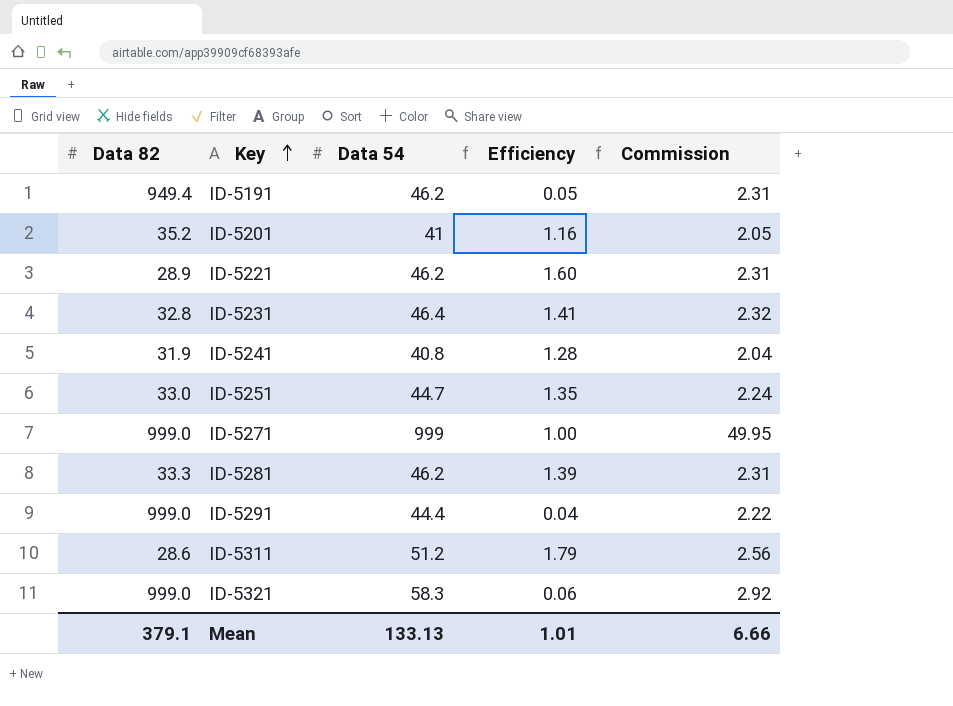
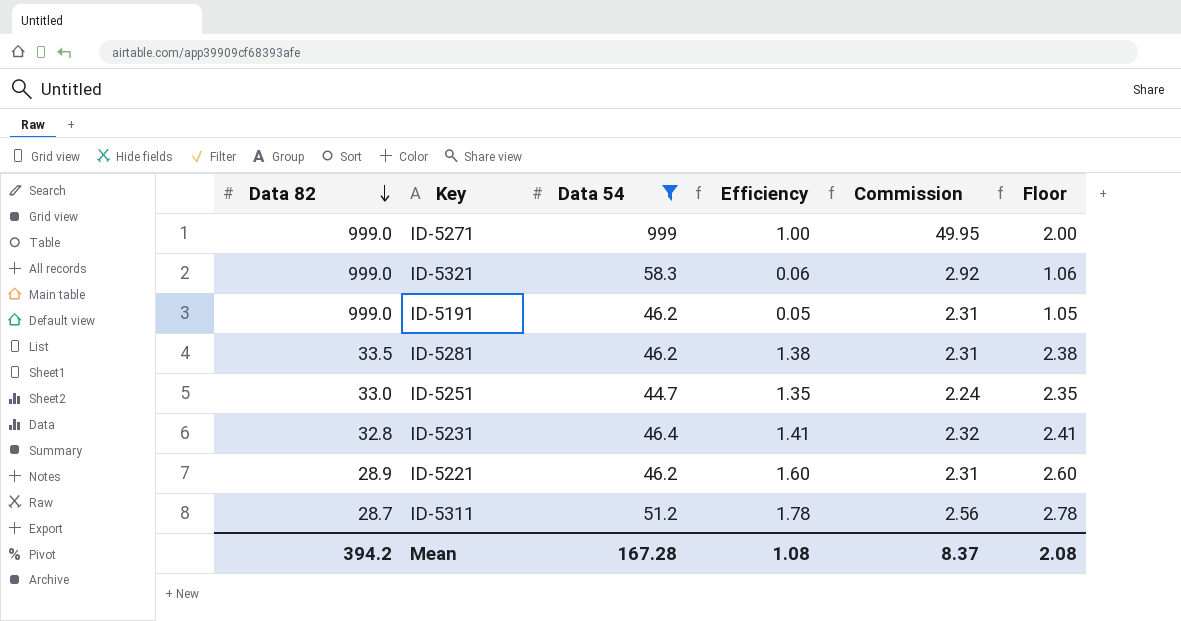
filter: none -> Data 54 >= 44.7
row order: Key ascending -> Data 82 descending
column Floor | formula: none -> [Efficiency] + 1
ID-5191 | Data 82: 949.4 -> 999.0
ID-5281 | Data 82: 33.3 -> 33.5
ID-5281 | Efficiency: 1.39 -> 1.38
ID-5311 | Data 82: 28.6 -> 28.7
ID-5311 | Efficiency: 1.79 -> 1.78
Mean | Data 82: 379.1 -> 394.2
Mean | Data 54: 133.13 -> 167.28
Mean | Efficiency: 1.01 -> 1.08
Mean | Commission: 6.66 -> 8.37

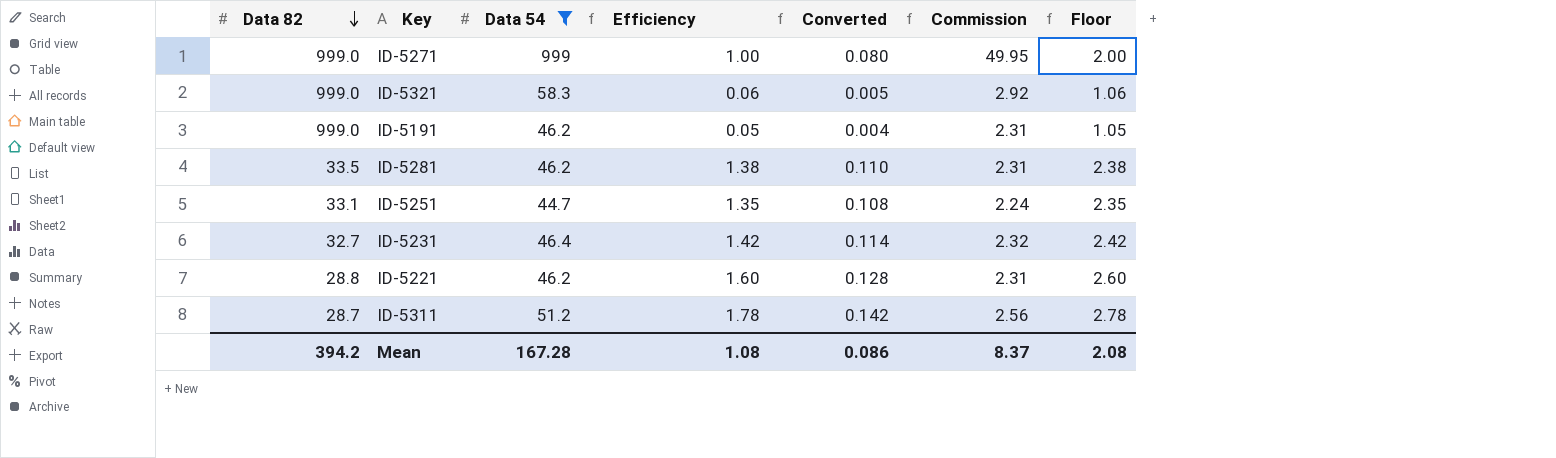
column Converted | formula: none -> [Efficiency] * 0.08
ID-5251 | Data 82: 33.0 -> 33.1
ID-5231 | Data 82: 32.8 -> 32.7
ID-5231 | Efficiency: 1.41 -> 1.42
ID-5231 | Floor: 2.41 -> 2.42
ID-5221 | Data 82: 28.9 -> 28.8

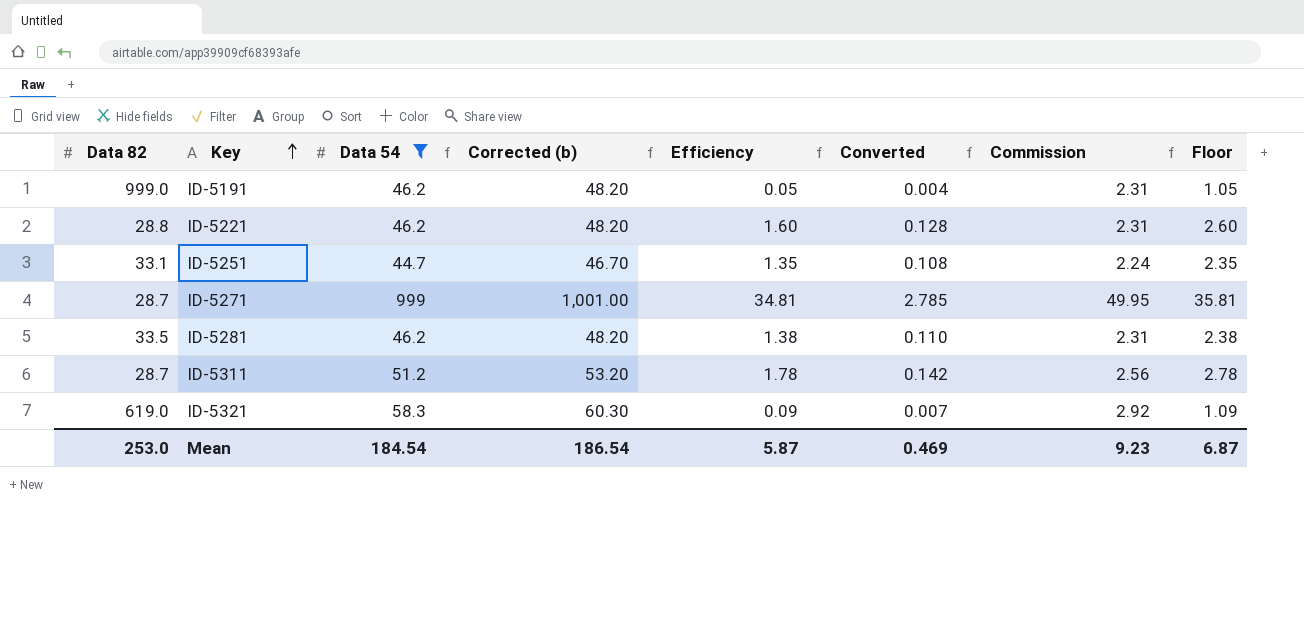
row order: Data 82 descending -> Key ascending
column Corrected (b) | formula: none -> [Data 54] + 2
row ID-5231: 32.7 | 46.4 | 1.42 | 0.114 | 2.32 | 2.42 -> none
ID-5271 | Data 82: 999.0 -> 28.7
ID-5271 | Efficiency: 1.00 -> 34.81
ID-5271 | Converted: 0.080 -> 2.785
ID-5271 | Floor: 2.00 -> 35.81
ID-5321 | Data 82: 999.0 -> 619.0
ID-5321 | Efficiency: 0.06 -> 0.09
ID-5321 | Converted: 0.005 -> 0.007
ID-5321 | Floor: 1.06 -> 1.09
Mean | Data 82: 394.2 -> 253.0
Mean | Data 54: 167.28 -> 184.54
Mean | Efficiency: 1.08 -> 5.87
Mean | Converted: 0.086 -> 0.469
Mean | Commission: 8.37 -> 9.23
Mean | Floor: 2.08 -> 6.87

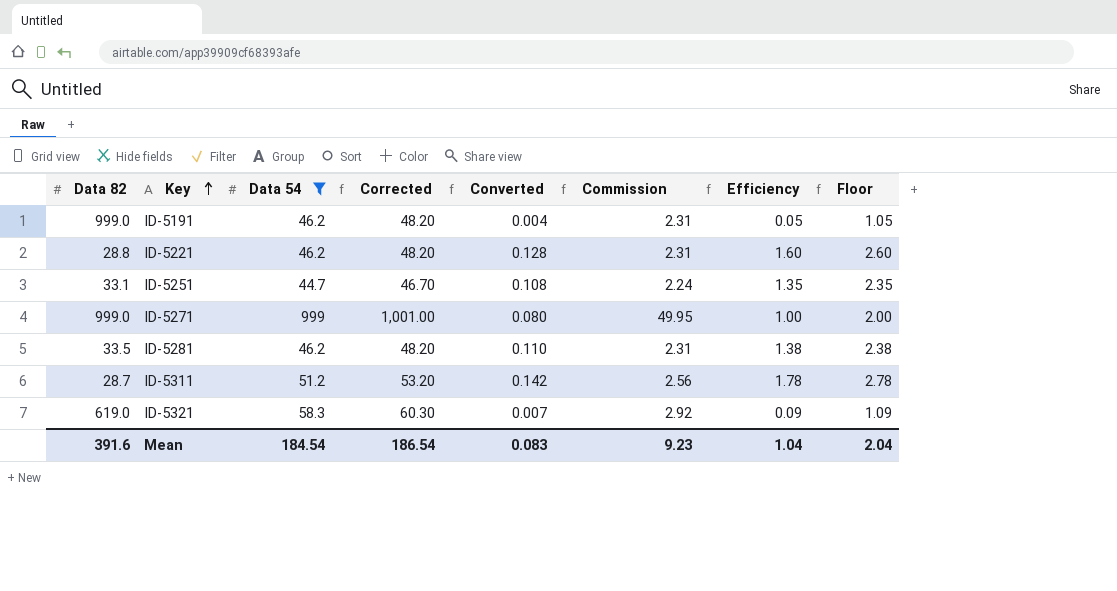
column name: Corrected (b) -> Corrected
column Efficiency | position: 5 -> 7
ID-5271 | Data 82: 28.7 -> 999.0
ID-5271 | Converted: 2.785 -> 0.080
ID-5271 | Efficiency: 34.81 -> 1.00
ID-5271 | Floor: 35.81 -> 2.00
Mean | Data 82: 253.0 -> 391.6
Mean | Converted: 0.469 -> 0.083
Mean | Efficiency: 5.87 -> 1.04
Mean | Floor: 6.87 -> 2.04

